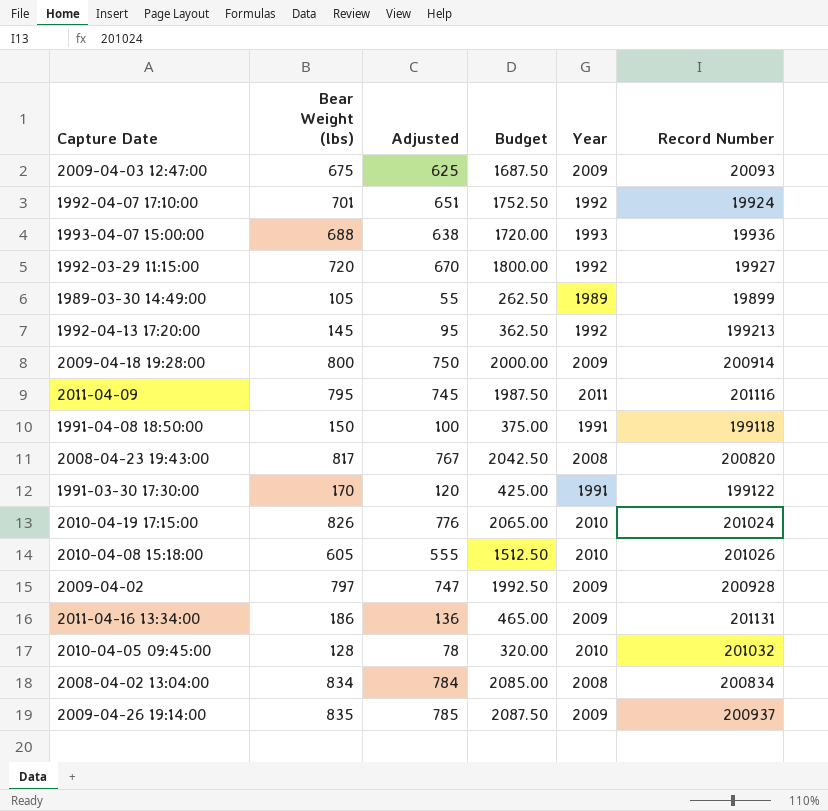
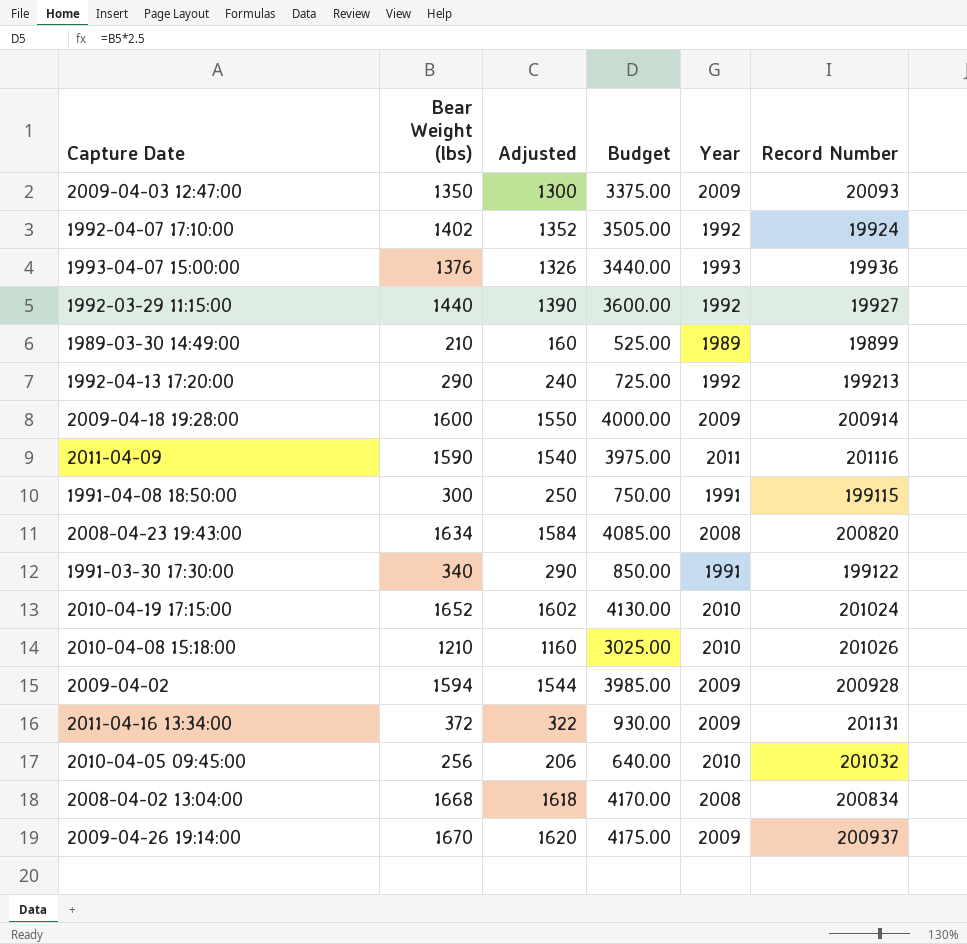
2009-04-03 12:47:00 | Bear Weight (lbs): 675 -> 1350
2009-04-03 12:47:00 | Adjusted: 625 -> 1300
2009-04-03 12:47:00 | Budget: 1687.50 -> 3375.00
1992-04-07 17:10:00 | Bear Weight (lbs): 701 -> 1402
1992-04-07 17:10:00 | Adjusted: 651 -> 1352
1992-04-07 17:10:00 | Budget: 1752.50 -> 3505.00
1993-04-07 15:00:00 | Bear Weight (lbs): 688 -> 1376
1993-04-07 15:00:00 | Adjusted: 638 -> 1326
1993-04-07 15:00:00 | Budget: 1720.00 -> 3440.00
1992-03-29 11:15:00 | Bear Weight (lbs): 720 -> 1440
1992-03-29 11:15:00 | Adjusted: 670 -> 1390
1992-03-29 11:15:00 | Budget: 1800.00 -> 3600.00
1989-03-30 14:49:00 | Bear Weight (lbs): 105 -> 210
1989-03-30 14:49:00 | Adjusted: 55 -> 160
1989-03-30 14:49:00 | Budget: 262.50 -> 525.00
1992-04-13 17:20:00 | Bear Weight (lbs): 145 -> 290
1992-04-13 17:20:00 | Adjusted: 95 -> 240
1992-04-13 17:20:00 | Budget: 362.50 -> 725.00
2009-04-18 19:28:00 | Bear Weight (lbs): 800 -> 1600
2009-04-18 19:28:00 | Adjusted: 750 -> 1550
2009-04-18 19:28:00 | Budget: 2000.00 -> 4000.00
2011-04-09 | Bear Weight (lbs): 795 -> 1590
2011-04-09 | Adjusted: 745 -> 1540
2011-04-09 | Budget: 1987.50 -> 3975.00
1991-04-08 18:50:00 | Bear Weight (lbs): 150 -> 300
1991-04-08 18:50:00 | Adjusted: 100 -> 250
1991-04-08 18:50:00 | Budget: 375.00 -> 750.00
1991-04-08 18:50:00 | Record Number: 199118 -> 199115
2008-04-23 19:43:00 | Bear Weight (lbs): 817 -> 1634
2008-04-23 19:43:00 | Adjusted: 767 -> 1584
2008-04-23 19:43:00 | Budget: 2042.50 -> 4085.00
1991-03-30 17:30:00 | Bear Weight (lbs): 170 -> 340
1991-03-30 17:30:00 | Adjusted: 120 -> 290
1991-03-30 17:30:00 | Budget: 425.00 -> 850.00
2010-04-19 17:15:00 | Bear Weight (lbs): 826 -> 1652
2010-04-19 17:15:00 | Adjusted: 776 -> 1602
2010-04-19 17:15:00 | Budget: 2065.00 -> 4130.00
2010-04-08 15:18:00 | Bear Weight (lbs): 605 -> 1210
2010-04-08 15:18:00 | Adjusted: 555 -> 1160
2010-04-08 15:18:00 | Budget: 1512.50 -> 3025.00
2009-04-02 | Bear Weight (lbs): 797 -> 1594
2009-04-02 | Adjusted: 747 -> 1544
2009-04-02 | Budget: 1992.50 -> 3985.00
2011-04-16 13:34:00 | Bear Weight (lbs): 186 -> 372
2011-04-16 13:34:00 | Adjusted: 136 -> 322
2011-04-16 13:34:00 | Budget: 465.00 -> 930.00
2010-04-05 09:45:00 | Bear Weight (lbs): 128 -> 256
2010-04-05 09:45:00 | Adjusted: 78 -> 206
2010-04-05 09:45:00 | Budget: 320.00 -> 640.00
2008-04-02 13:04:00 | Bear Weight (lbs): 834 -> 1668
2008-04-02 13:04:00 | Adjusted: 784 -> 1618
2008-04-02 13:04:00 | Budget: 2085.00 -> 4170.00
2009-04-26 19:14:00 | Bear Weight (lbs): 835 -> 1670
2009-04-26 19:14:00 | Adjusted: 785 -> 1620
2009-04-26 19:14:00 | Budget: 2087.50 -> 4175.00

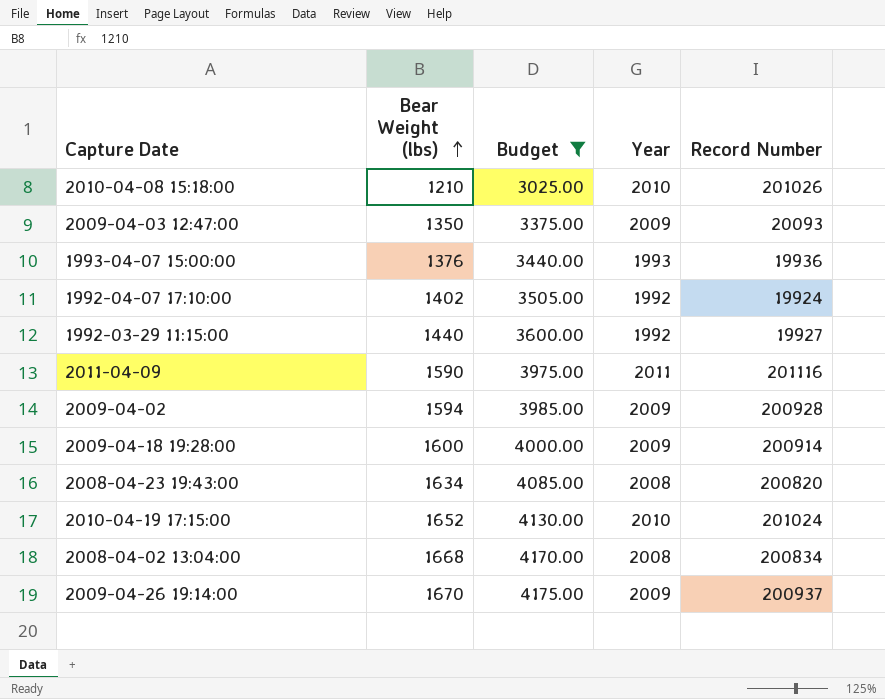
filter: none -> Budget >= 3025.00
row order: none -> Bear Weight (lbs) ascending
column Adjusted | formula: [Bear Weight (lbs)] - 50 -> none

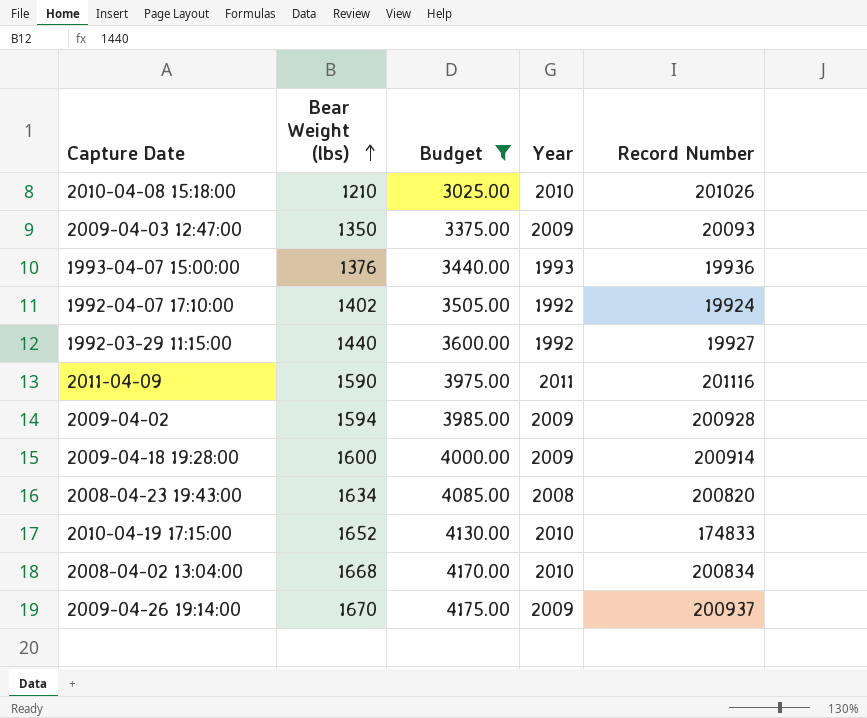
2010-04-19 17:15:00 | Record Number: 201024 -> 174833
2008-04-02 13:04:00 | Year: 2008 -> 2010

